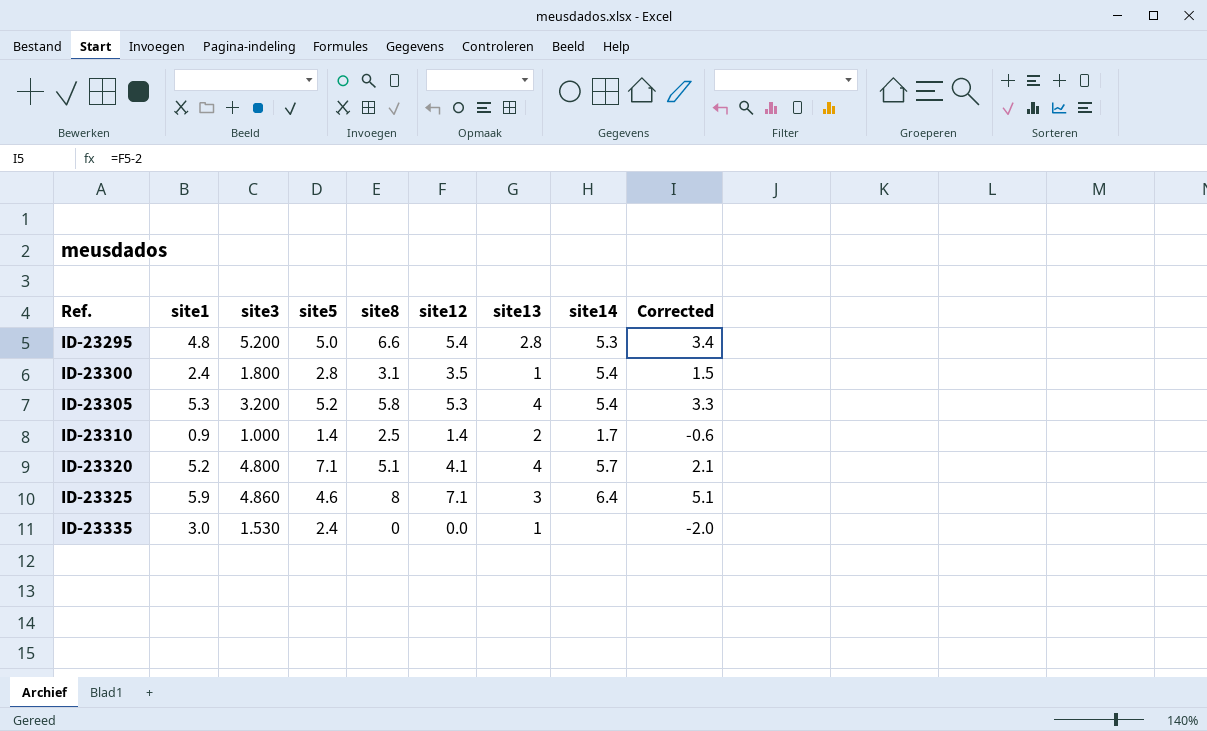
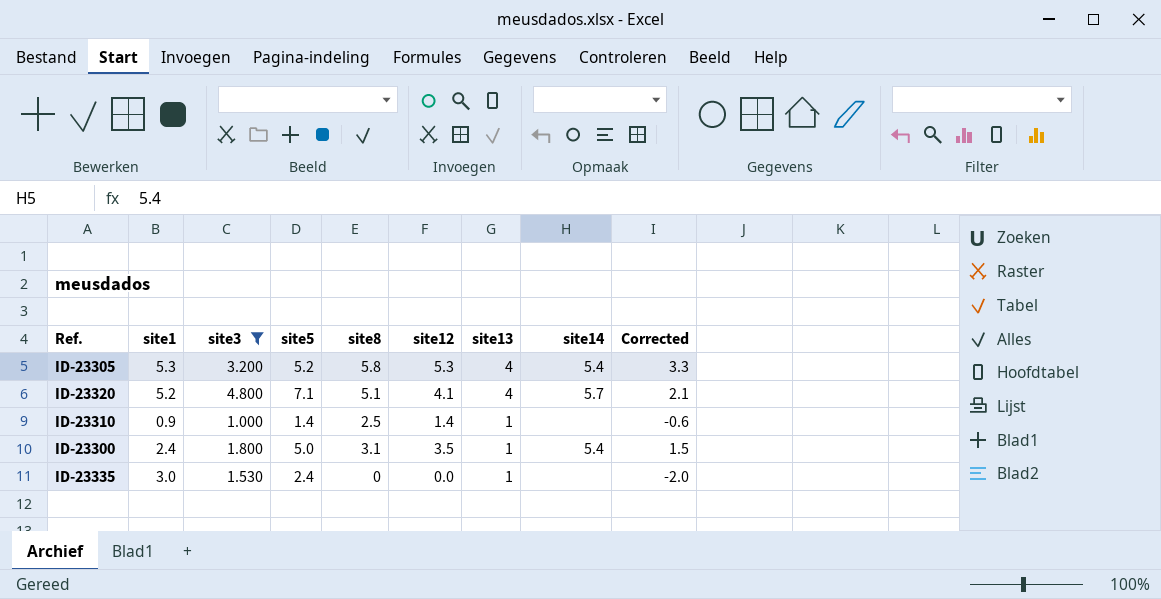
filter: none -> site3 <= 4.800
row order: Ref. ascending -> site13 descending
ID-23310 | site13: 2 -> 1
ID-23310 | site14: 1.7 -> none
ID-23300 | site5: 2.8 -> 5.0

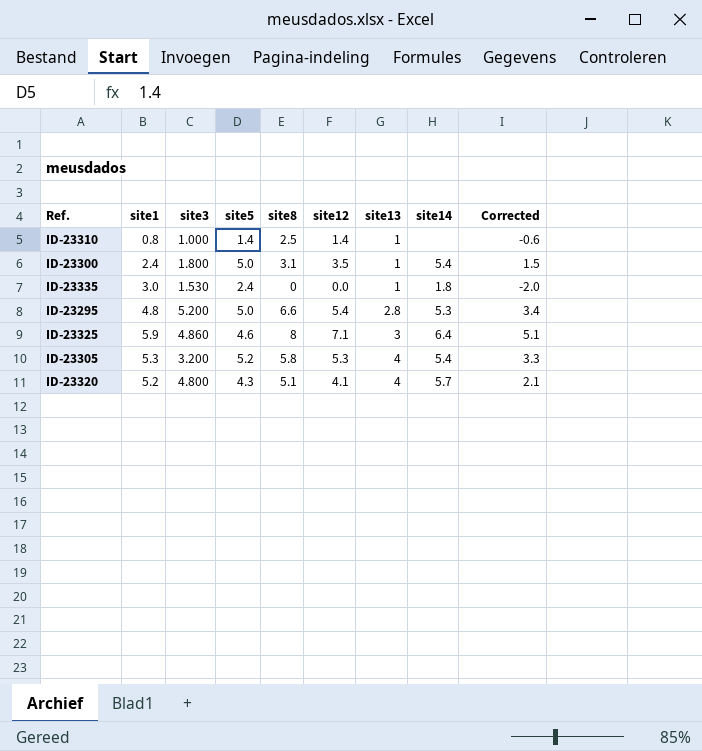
filter: site3 <= 4.800 -> none
row order: site13 descending -> site13 ascending
ID-23310 | site1: 0.9 -> 0.8
ID-23335 | site14: none -> 1.8
ID-23320 | site5: 7.1 -> 4.3

